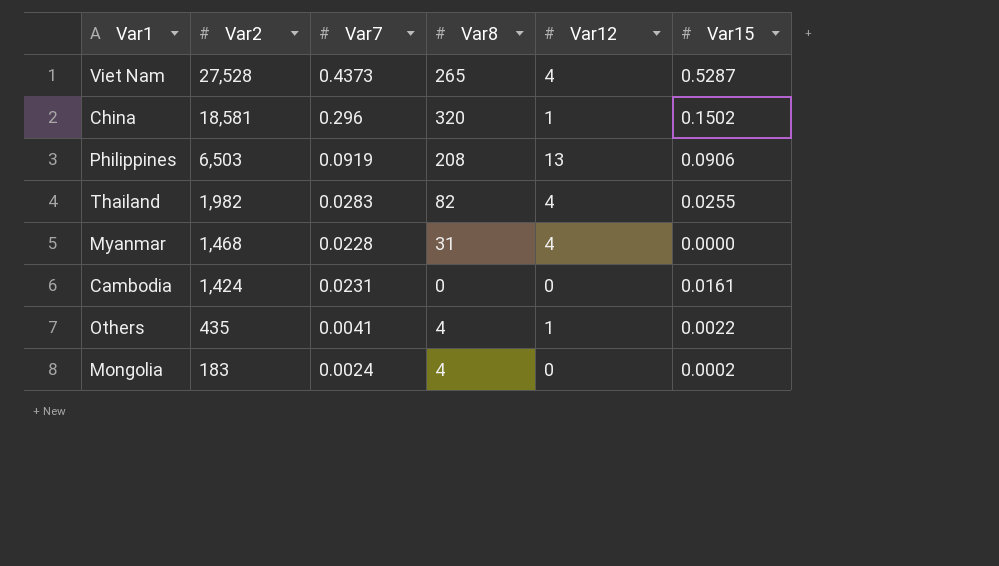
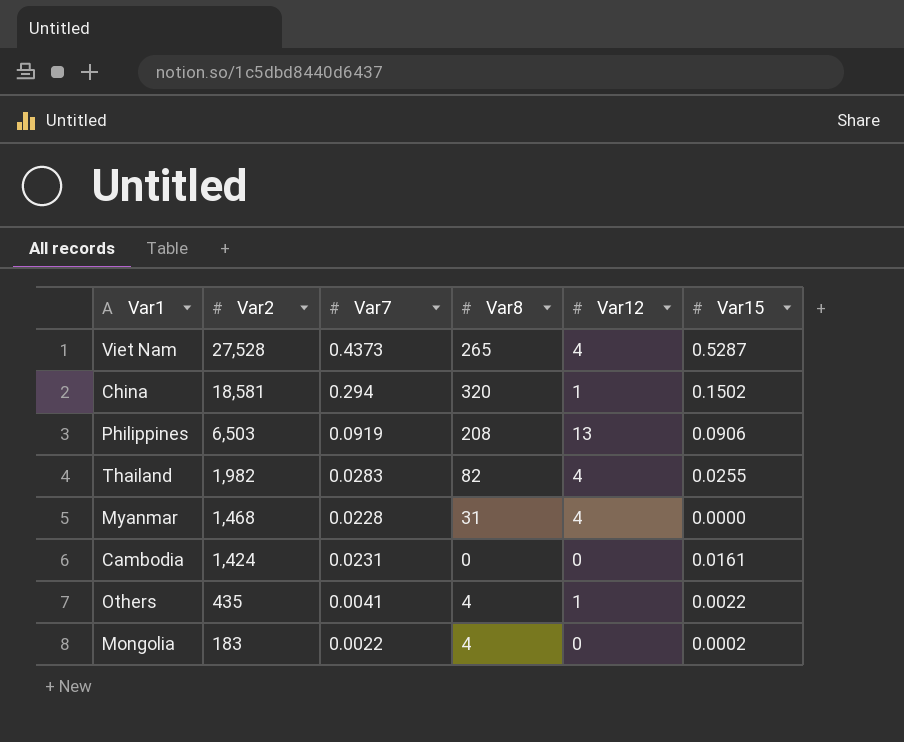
China | Var7: 0.296 -> 0.294
Mongolia | Var7: 0.0024 -> 0.0022

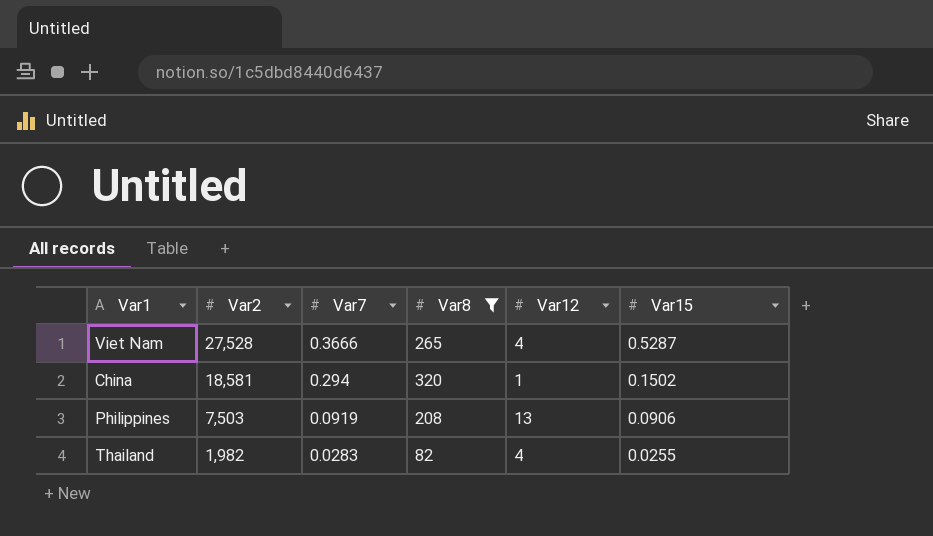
filter: none -> Var8 >= 82
Viet Nam | Var7: 0.4373 -> 0.3666
Philippines | Var2: 6,503 -> 7,503

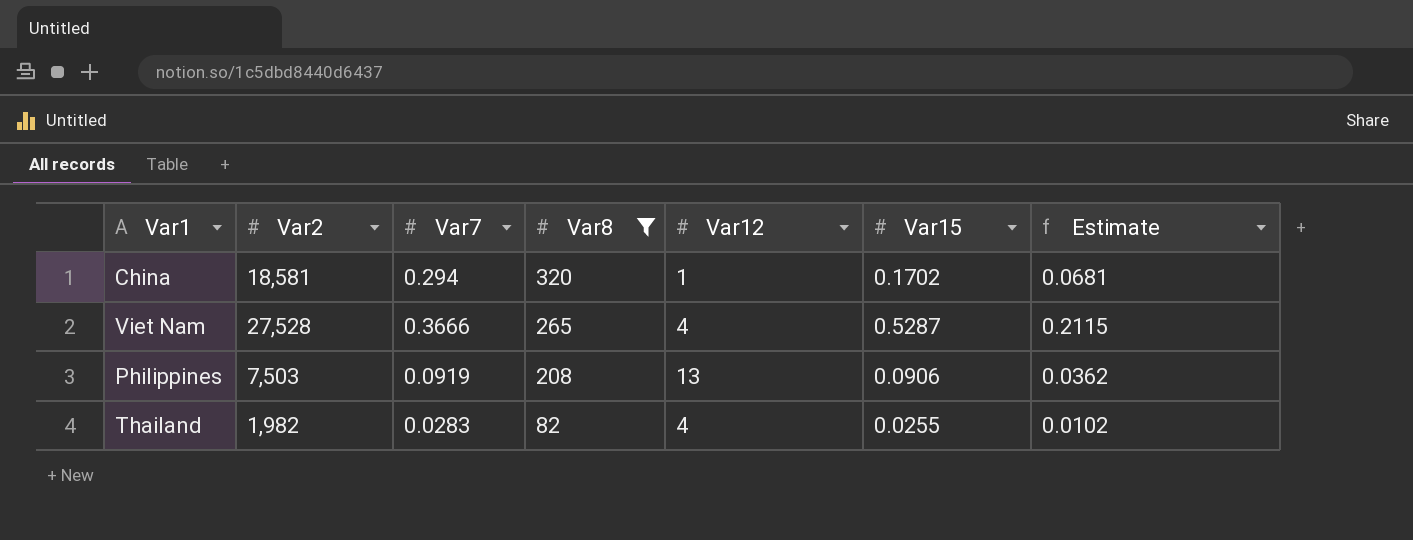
row order: Var2 descending -> Var8 descending
column Estimate | formula: none -> [Var15] * 0.4
China | Var15: 0.1502 -> 0.1702

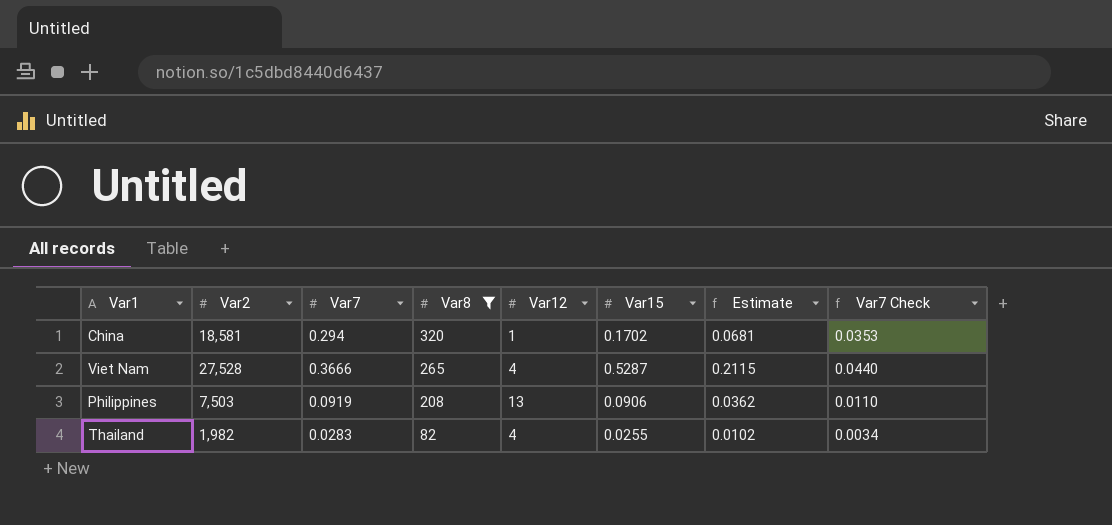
column Var7 Check | formula: none -> [Var7] * 0.12

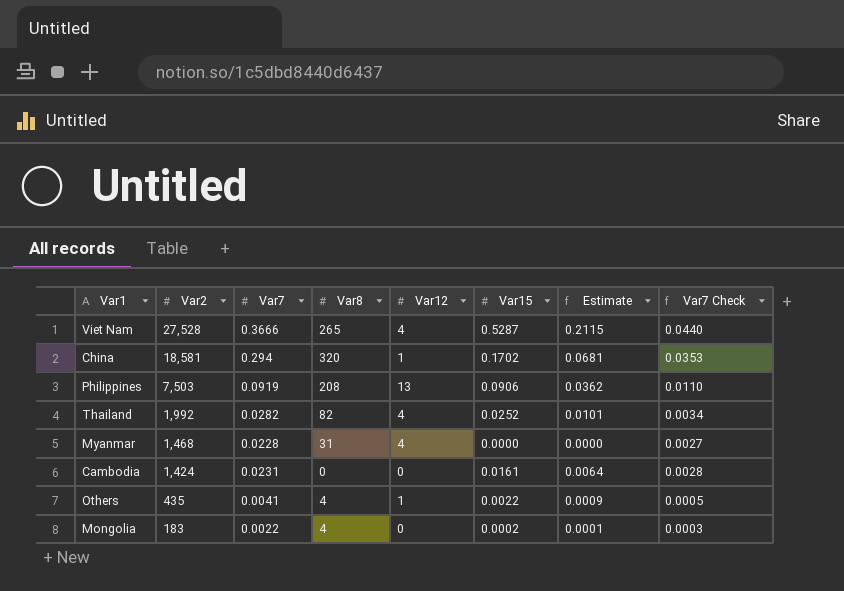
filter: Var8 >= 82 -> none
row order: Var8 descending -> Var2 descending
Thailand | Var2: 1,982 -> 1,992
Thailand | Var7: 0.0283 -> 0.0282
Thailand | Var15: 0.0255 -> 0.0252
Thailand | Estimate: 0.0102 -> 0.0101

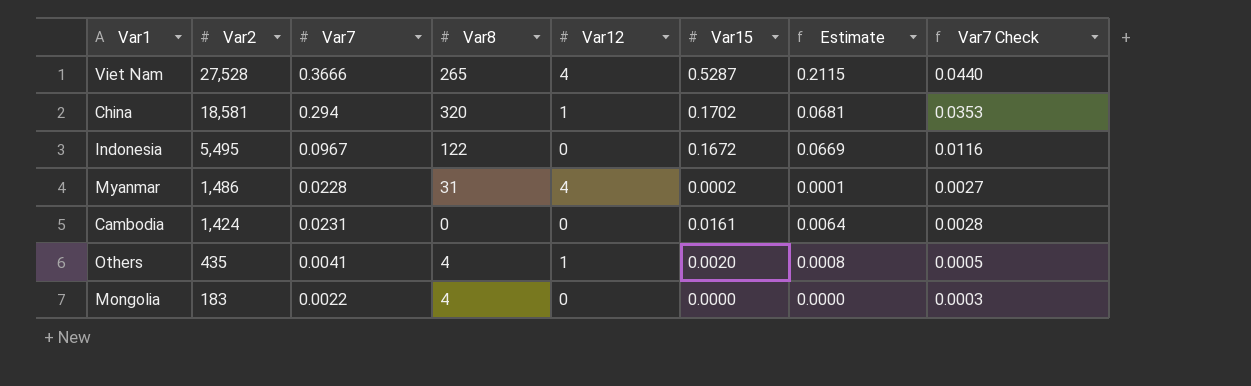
row Philippines: 7,503 | 0.0919 | 208 | 13 | 0.0906 | 0.0362 | 0.0110 -> none
row Thailand: 1,992 | 0.0282 | 82 | 4 | 0.0252 | 0.0101 | 0.0034 -> none
row Indonesia: none -> 5,495 | 0.0967 | 122 | 0 | 0.1672 | 0.0669 | 0.0116
Myanmar | Var2: 1,468 -> 1,486
Myanmar | Var15: 0.0000 -> 0.0002
Myanmar | Estimate: 0.0000 -> 0.0001
Others | Var15: 0.0022 -> 0.0020
Others | Estimate: 0.0009 -> 0.0008
Mongolia | Var15: 0.0002 -> 0.0000
Mongolia | Estimate: 0.0001 -> 0.0000

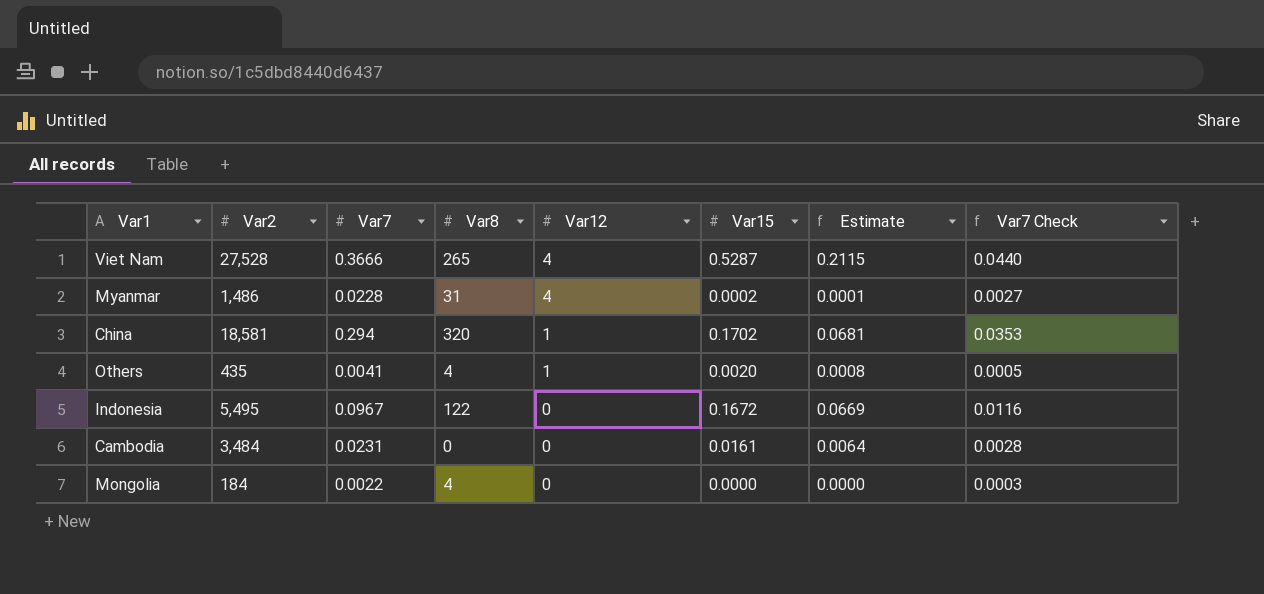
row order: Var2 descending -> Var12 descending
Cambodia | Var2: 1,424 -> 3,484
Mongolia | Var2: 183 -> 184

